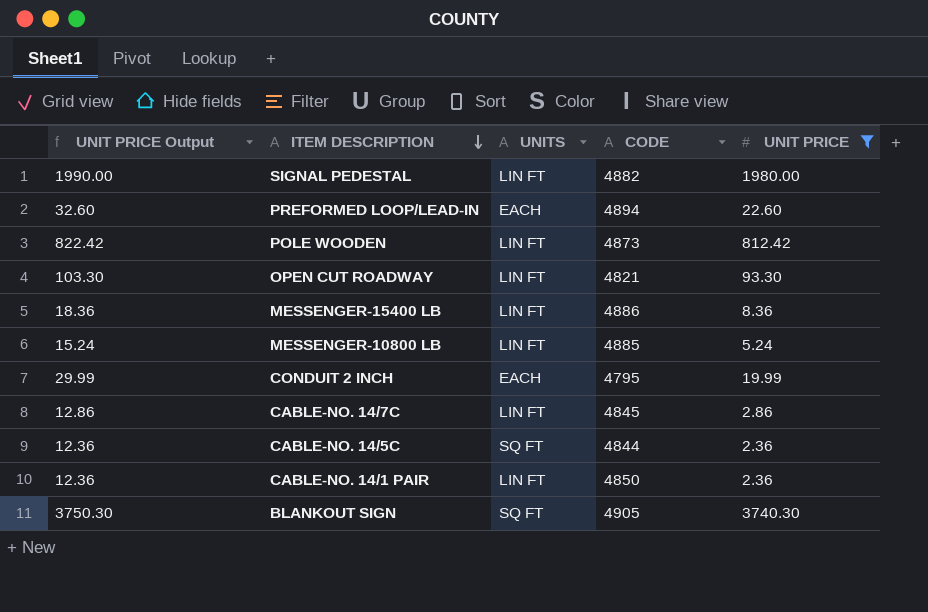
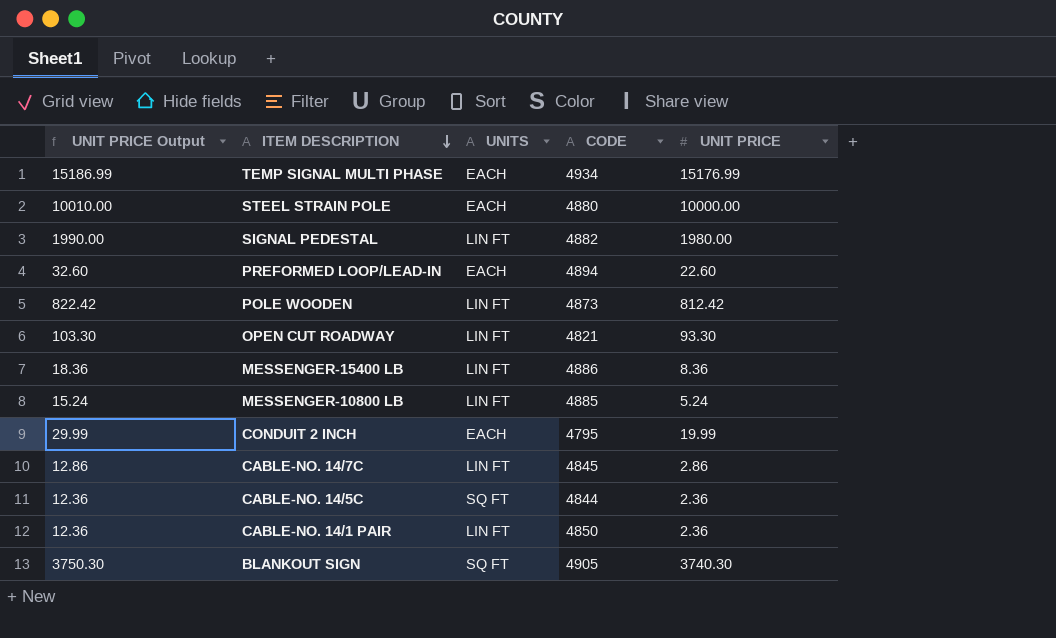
filter: UNIT PRICE <= 3740.30 -> none

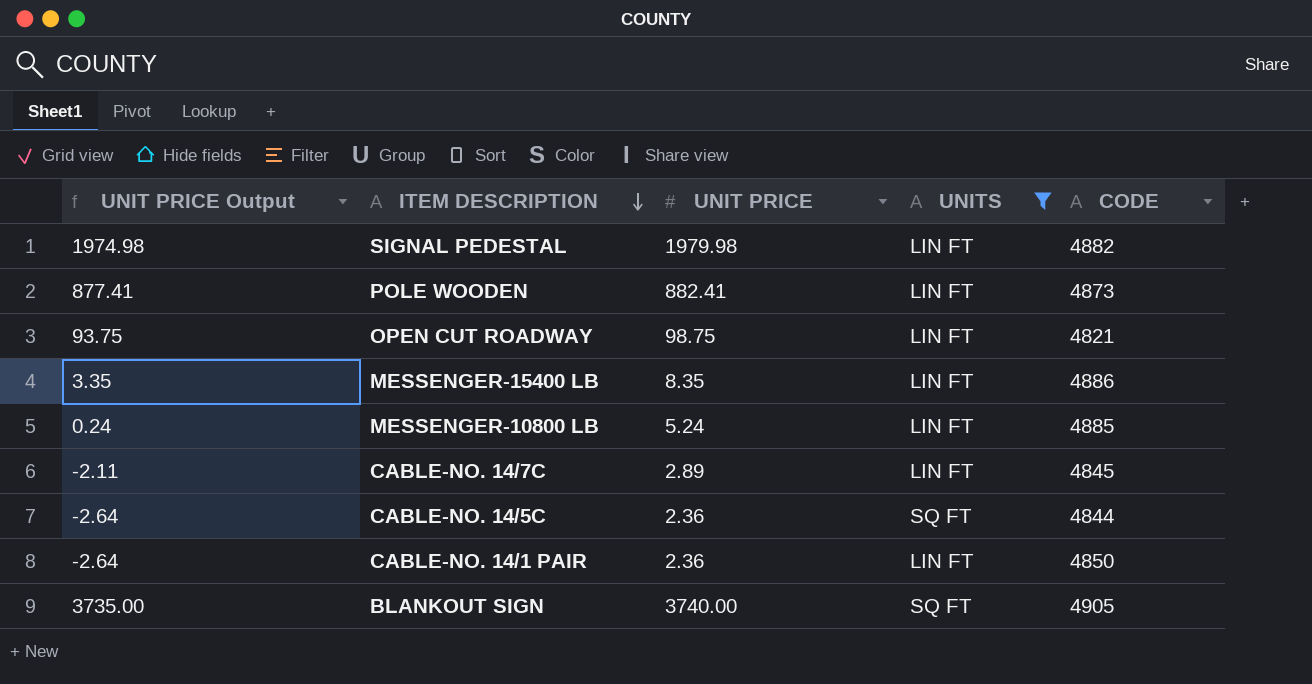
filter: none -> UNITS != EACH
column UNIT PRICE Output | formula: [UNIT PRICE] + 10 -> [UNIT PRICE] - 5
column UNIT PRICE | position: 5 -> 3
SIGNAL PEDESTAL | UNIT PRICE: 1980.00 -> 1979.98
POLE WOODEN | UNIT PRICE: 812.42 -> 882.41
OPEN CUT ROADWAY | UNIT PRICE: 93.30 -> 98.75
MESSENGER-15400 LB | UNIT PRICE: 8.36 -> 8.35
CABLE-NO. 14/7C | UNIT PRICE: 2.86 -> 2.89
BLANKOUT SIGN | UNIT PRICE: 3740.30 -> 3740.00

